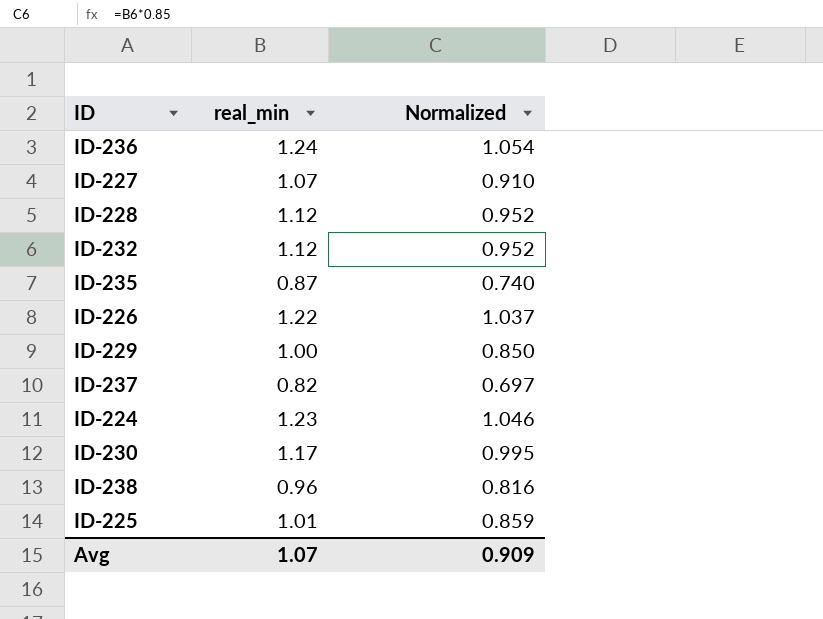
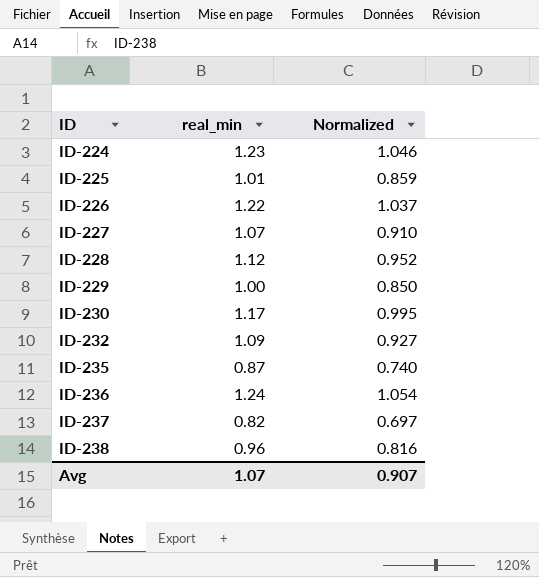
row order: none -> ID ascending
ID-232 | real_min: 1.12 -> 1.09
ID-232 | Normalized: 0.952 -> 0.927
Avg | Normalized: 0.909 -> 0.907

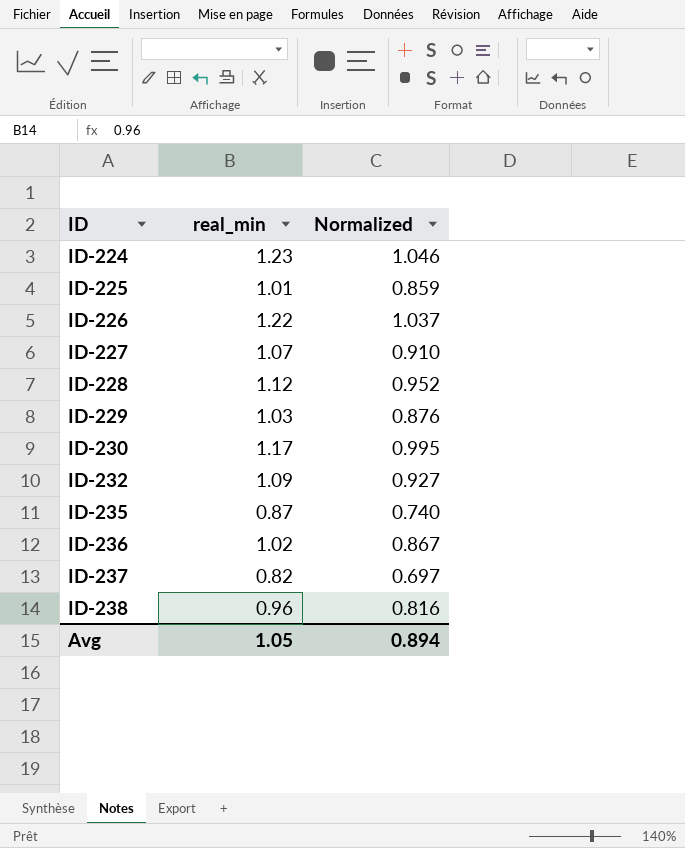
ID-229 | real_min: 1.00 -> 1.03
ID-229 | Normalized: 0.850 -> 0.876
ID-236 | real_min: 1.24 -> 1.02
ID-236 | Normalized: 1.054 -> 0.867
Avg | real_min: 1.07 -> 1.05
Avg | Normalized: 0.907 -> 0.894

